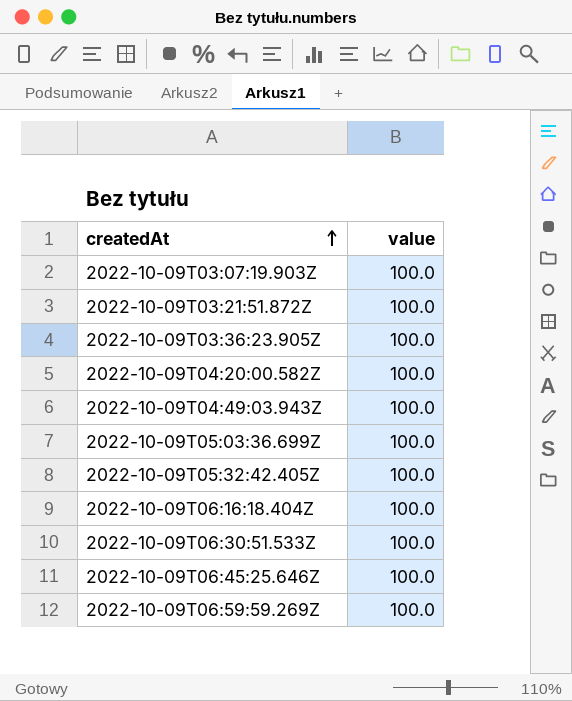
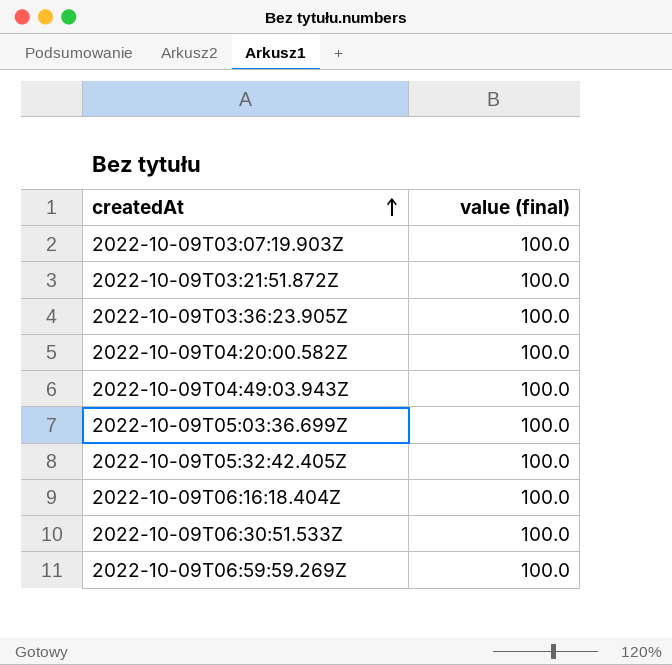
column name: value -> value (final)
row 2022-10-09T06:45:25.646Z: 100.0 -> none

